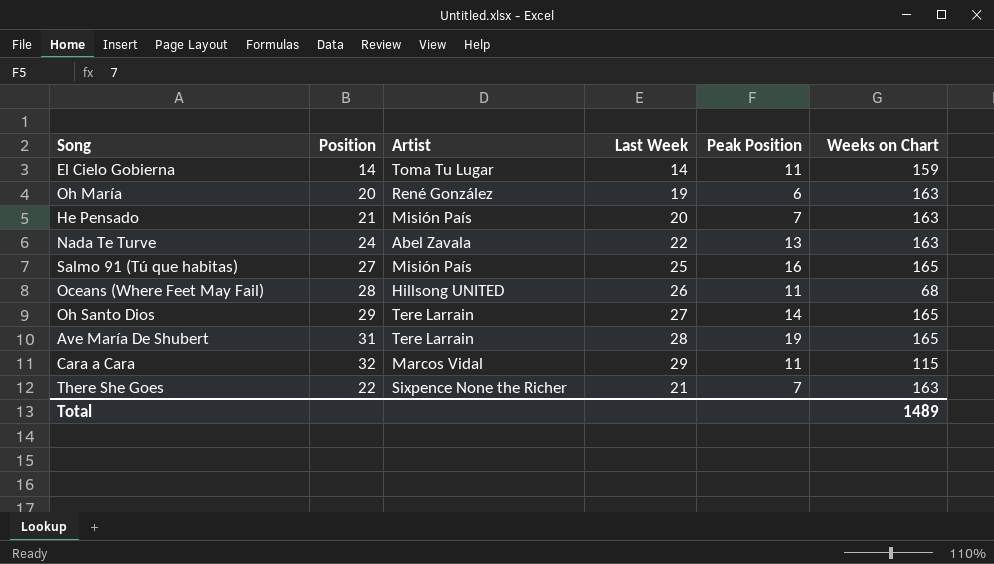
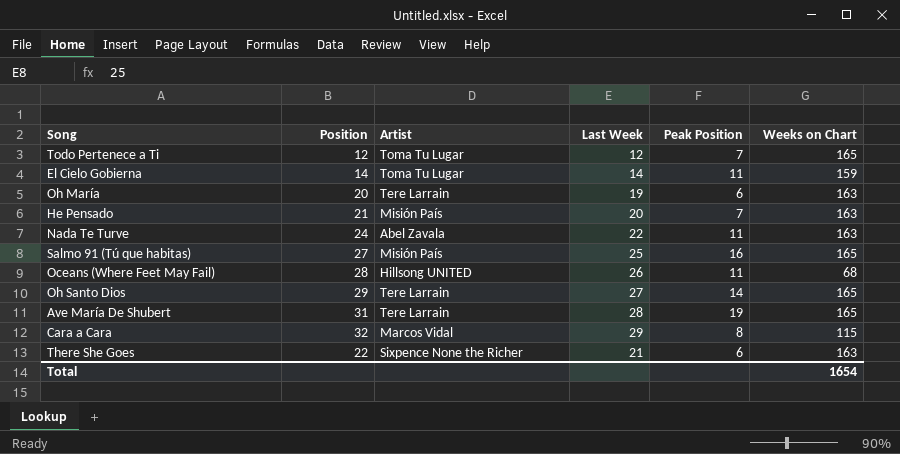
row Todo Pertenece a Ti: none -> 12 | Toma Tu Lugar | 12 | 7 | 165
Oh María | Artist: René González -> Tere Larrain
Nada Te Turve | Peak Position: 13 -> 11
Cara a Cara | Peak Position: 11 -> 8
There She Goes | Peak Position: 7 -> 6
Total | Weeks on Chart: 1489 -> 1654

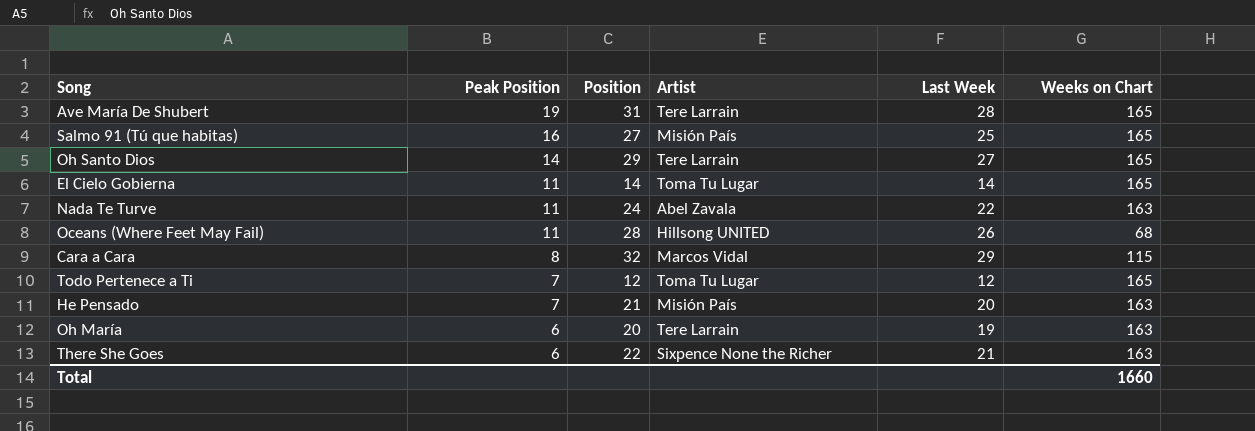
row order: none -> Peak Position descending
column Peak Position | position: 5 -> 2
El Cielo Gobierna | Weeks on Chart: 159 -> 165
Total | Weeks on Chart: 1654 -> 1660

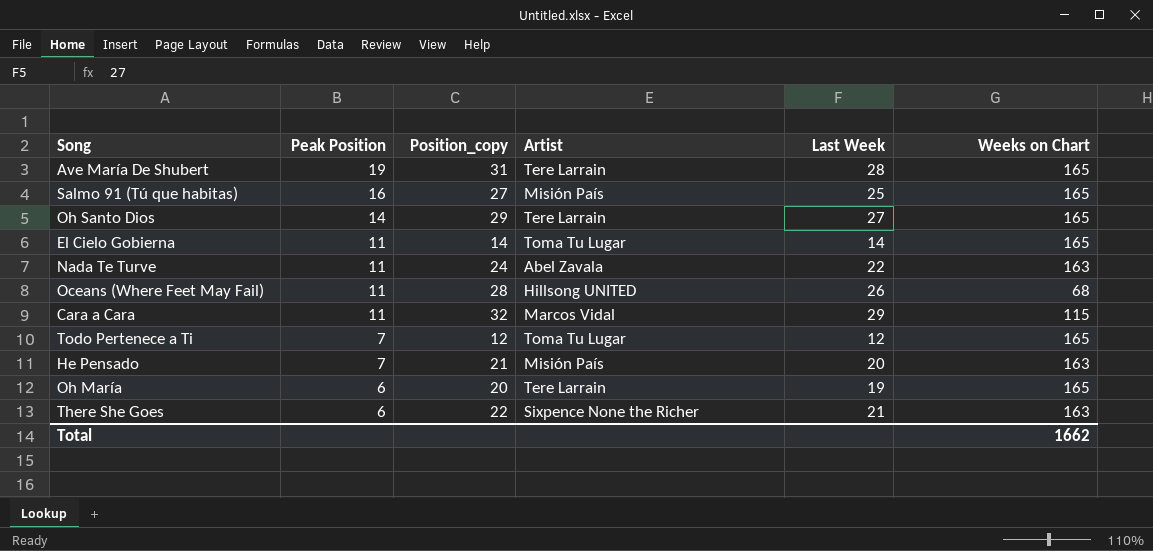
column name: Position -> Position_copy
Cara a Cara | Peak Position: 8 -> 11
Oh María | Weeks on Chart: 163 -> 165
Total | Weeks on Chart: 1660 -> 1662

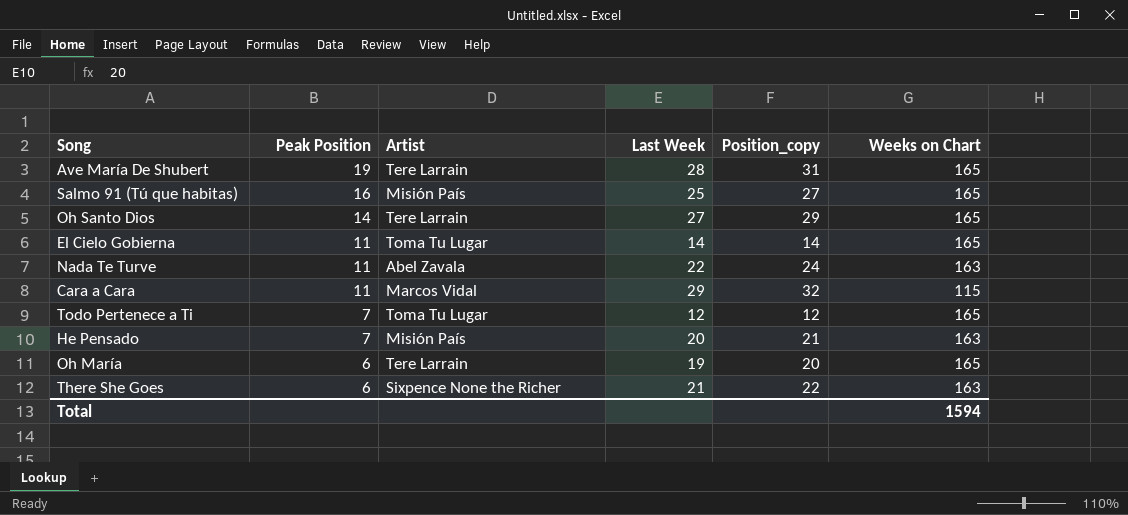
column Position_copy | position: 3 -> 5
row Oceans (Where Feet May Fail): 11 | 28 | Hillsong UNITED | 26 | 68 -> none
Total | Weeks on Chart: 1662 -> 1594

